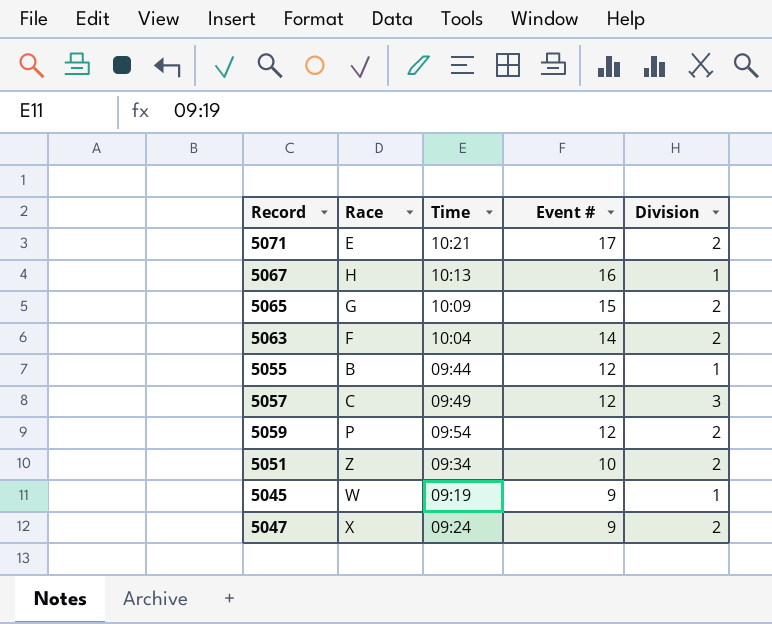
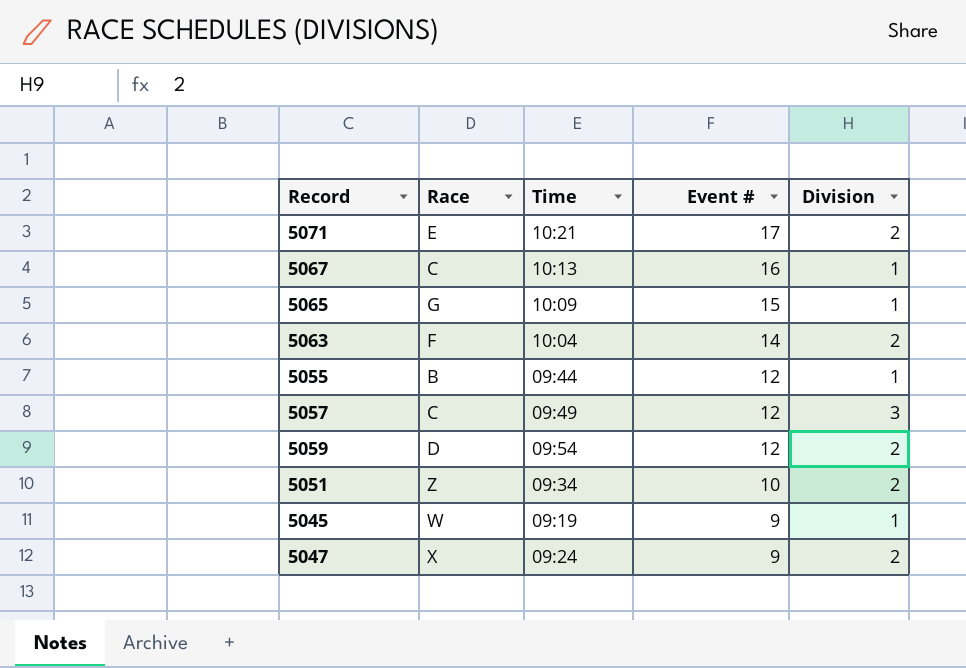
5067 | Race: H -> C
5065 | Division: 2 -> 1
5059 | Race: P -> D

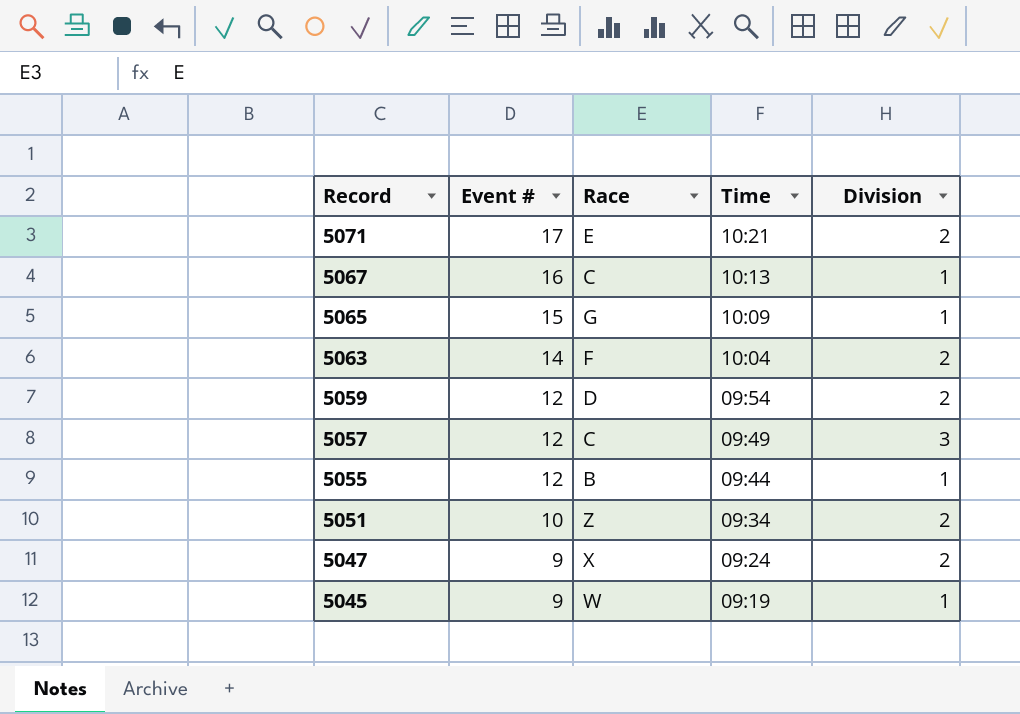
row order: Event # descending -> Record descending
column Event # | position: 4 -> 2

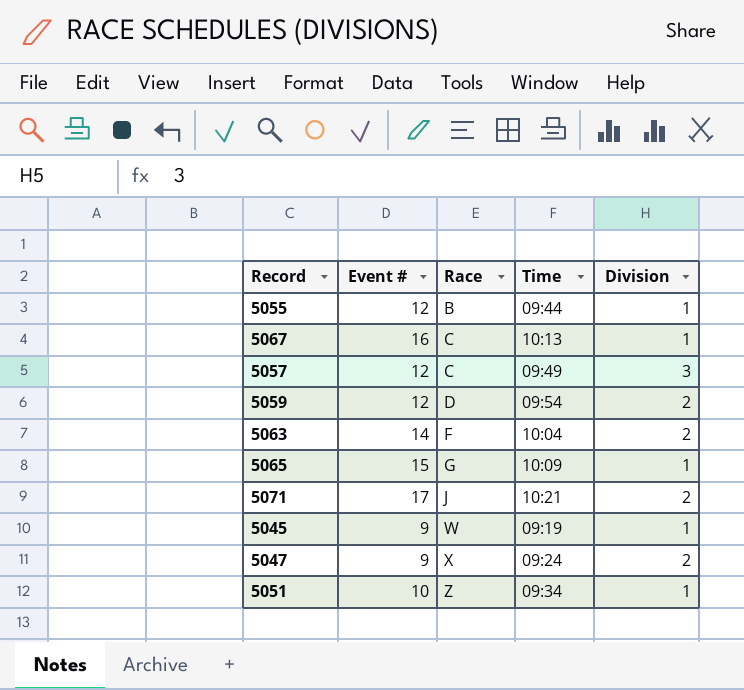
row order: Record descending -> Race ascending
5071 | Race: E -> J
5051 | Division: 2 -> 1

